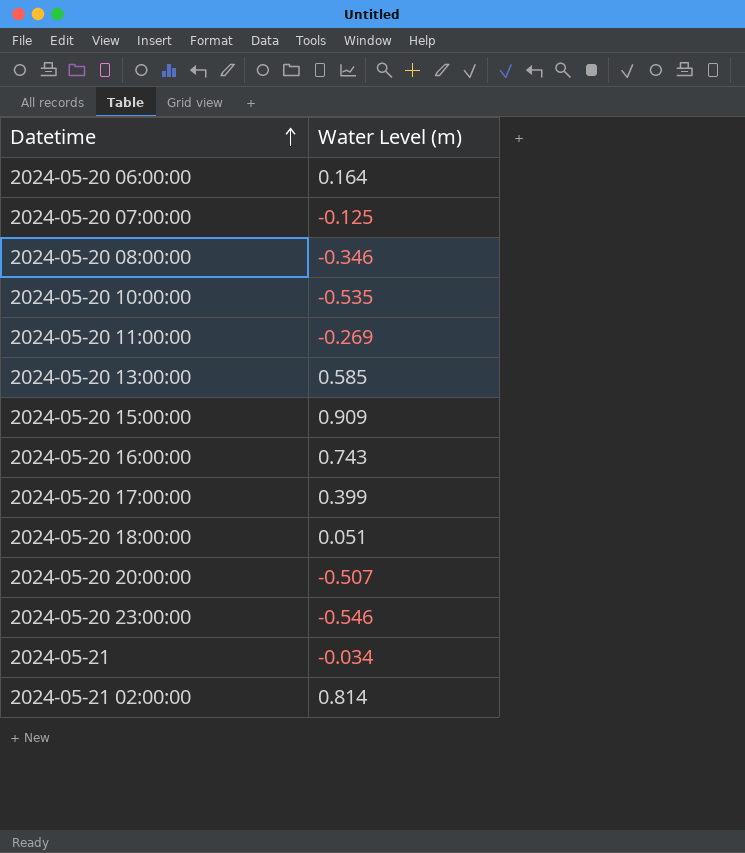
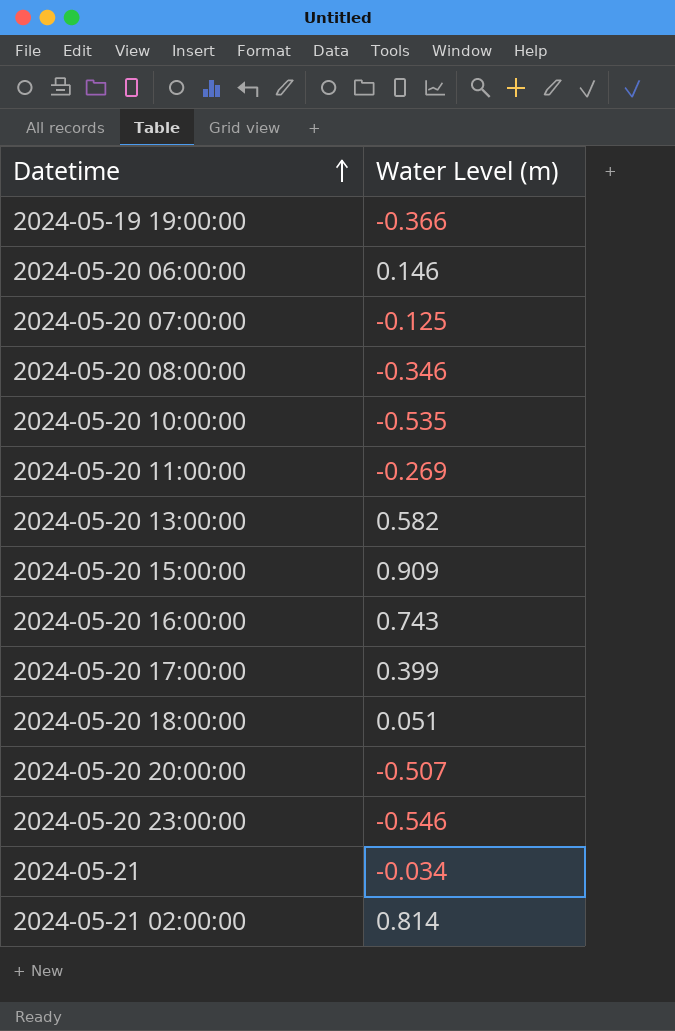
row 2024-05-19 19:00:00: none -> -0.366
2024-05-20 06:00:00 | Water Level (m): 0.164 -> 0.146
2024-05-20 13:00:00 | Water Level (m): 0.585 -> 0.582

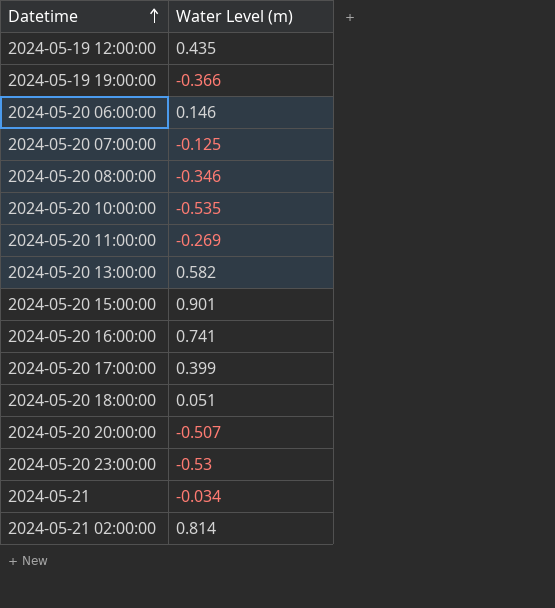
row 2024-05-19 12:00:00: none -> 0.435
2024-05-20 15:00:00 | Water Level (m): 0.909 -> 0.901
2024-05-20 16:00:00 | Water Level (m): 0.743 -> 0.741
2024-05-20 23:00:00 | Water Level (m): -0.546 -> -0.53

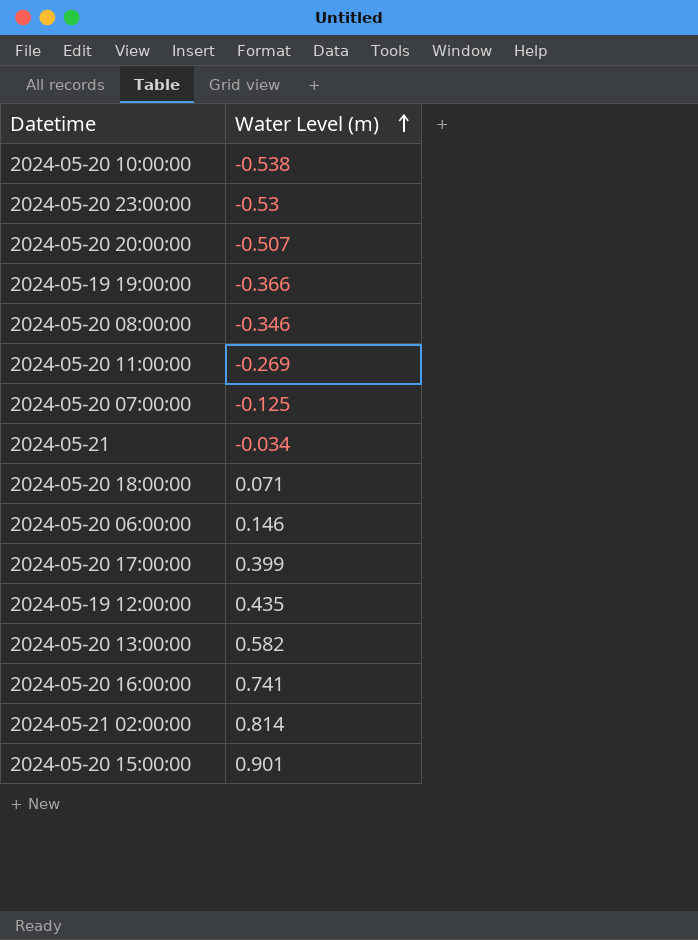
row order: Datetime ascending -> Water Level (m) ascending
2024-05-20 10:00:00 | Water Level (m): -0.535 -> -0.538
2024-05-20 18:00:00 | Water Level (m): 0.051 -> 0.071

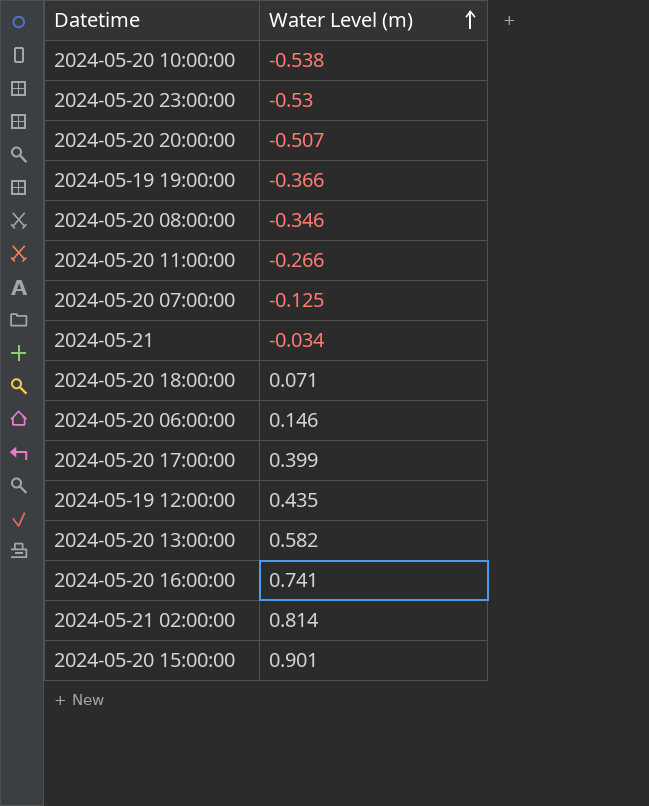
2024-05-20 11:00:00 | Water Level (m): -0.269 -> -0.266

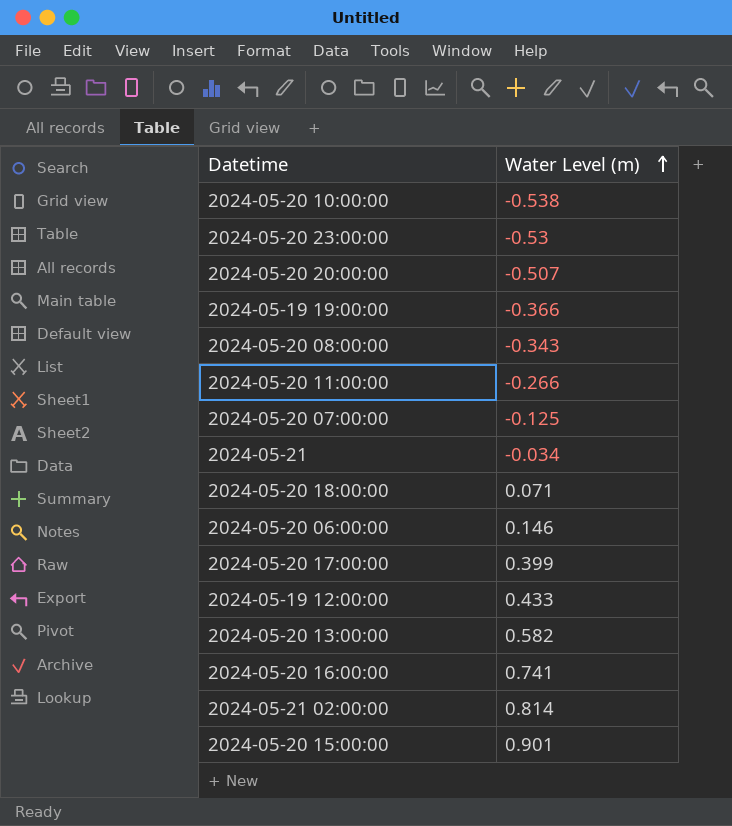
2024-05-20 08:00:00 | Water Level (m): -0.346 -> -0.343
2024-05-19 12:00:00 | Water Level (m): 0.435 -> 0.433

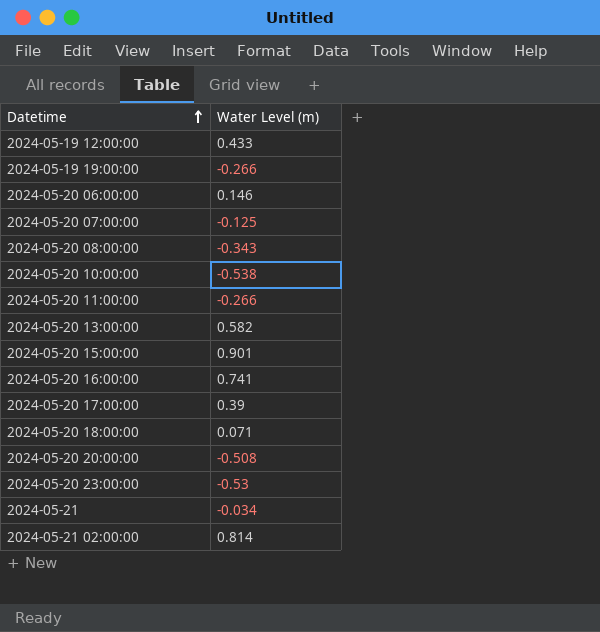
row order: Water Level (m) ascending -> Datetime ascending
2024-05-19 19:00:00 | Water Level (m): -0.366 -> -0.266
2024-05-20 17:00:00 | Water Level (m): 0.399 -> 0.39
2024-05-20 20:00:00 | Water Level (m): -0.507 -> -0.508

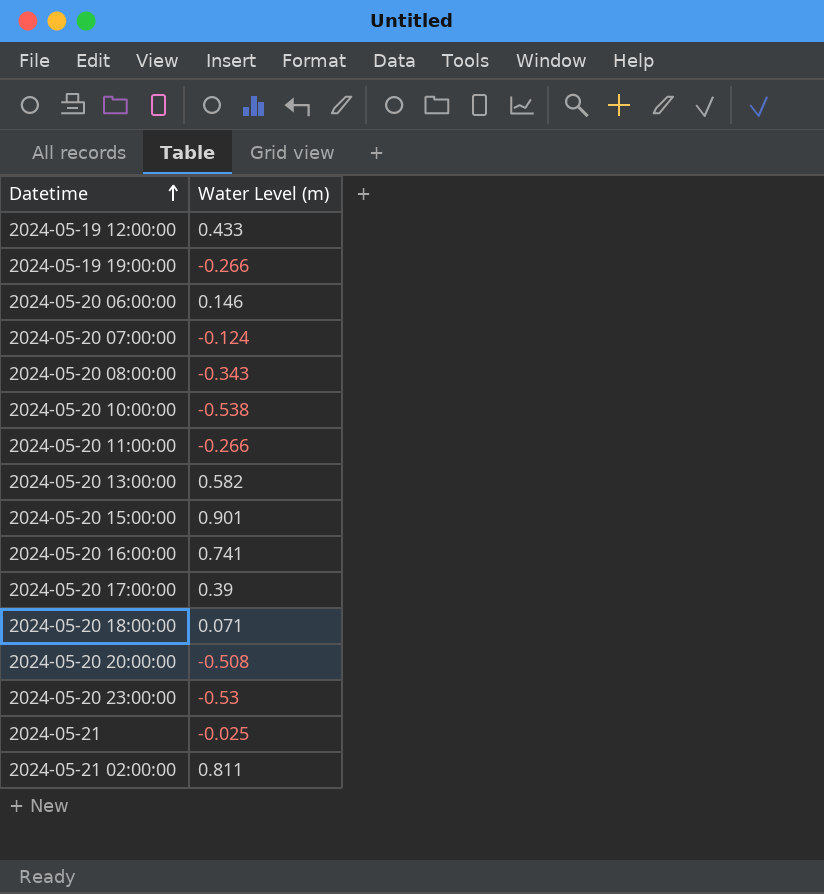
2024-05-20 07:00:00 | Water Level (m): -0.125 -> -0.124
2024-05-21 | Water Level (m): -0.034 -> -0.025
2024-05-21 02:00:00 | Water Level (m): 0.814 -> 0.811

